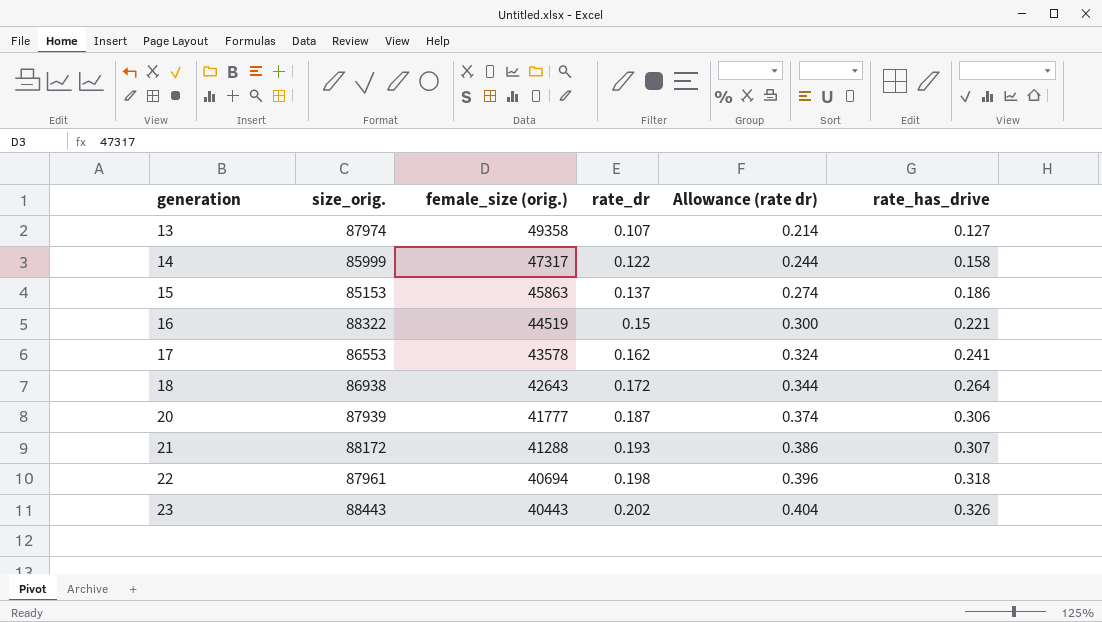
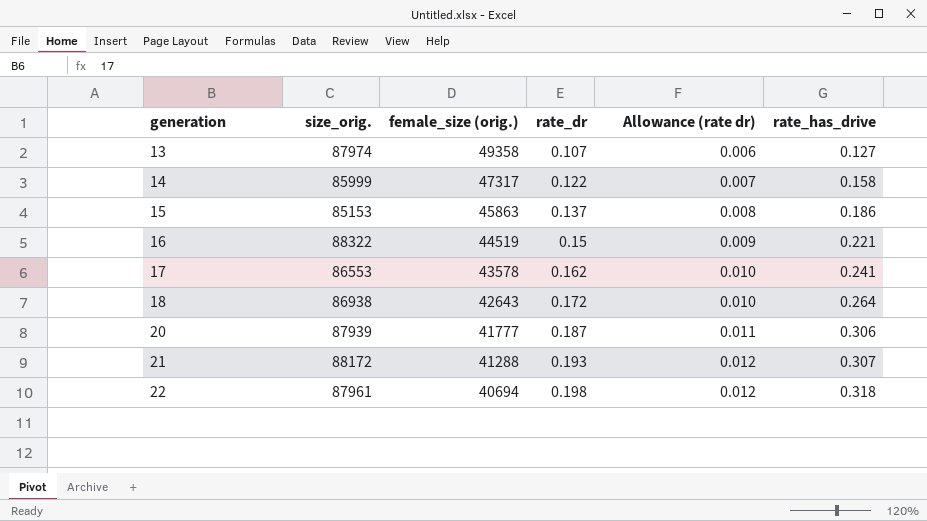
column Allowance (rate dr) | formula: [rate_dr] * 2 -> [rate_dr] * 0.06
row 23: 88443 | 40443 | 0.202 | 0.404 | 0.326 -> none

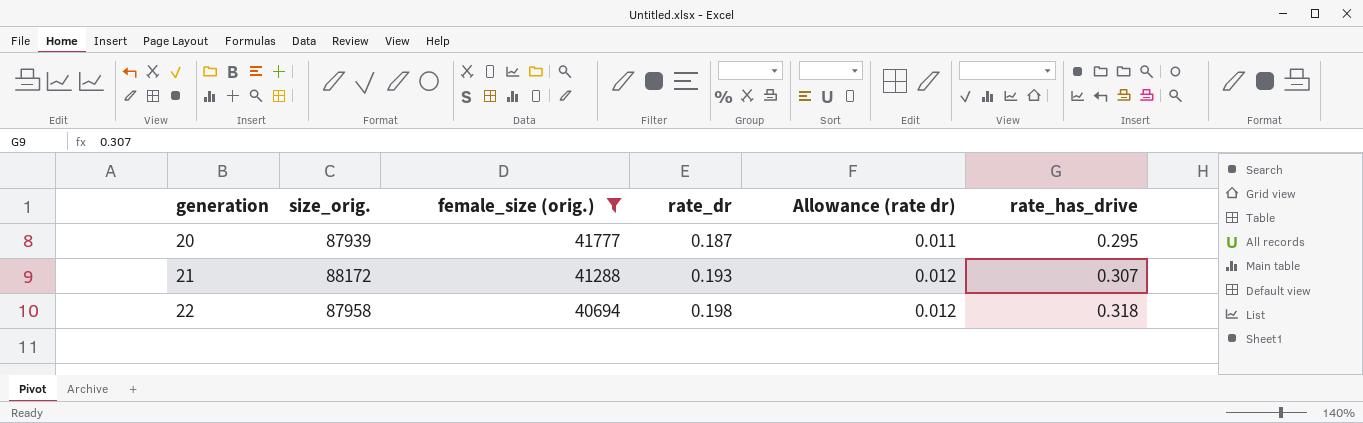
filter: none -> female_size (orig.) <= 41777
20 | rate_has_drive: 0.306 -> 0.295
22 | size_orig.: 87961 -> 87958

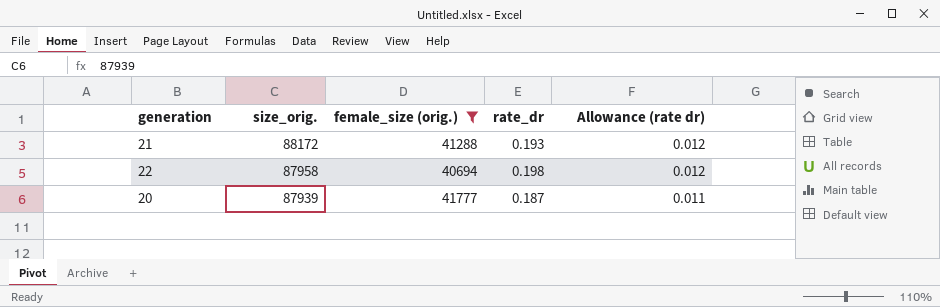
row order: generation ascending -> size_orig. descending
column rate_has_drive | position: 6 -> none

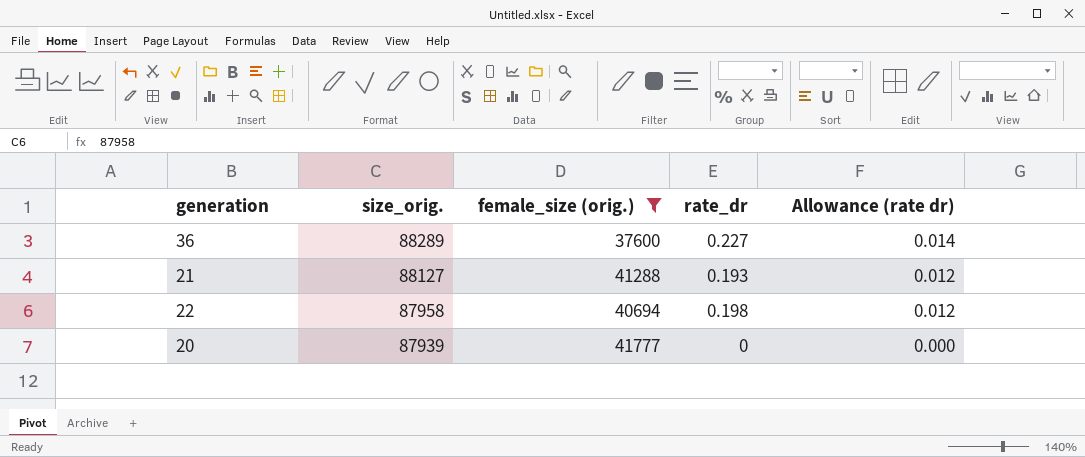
row 36: none -> 88289 | 37600 | 0.227 | 0.014
21 | size_orig.: 88172 -> 88127
20 | rate_dr: 0.187 -> 0
20 | Allowance (rate dr): 0.011 -> 0.000

